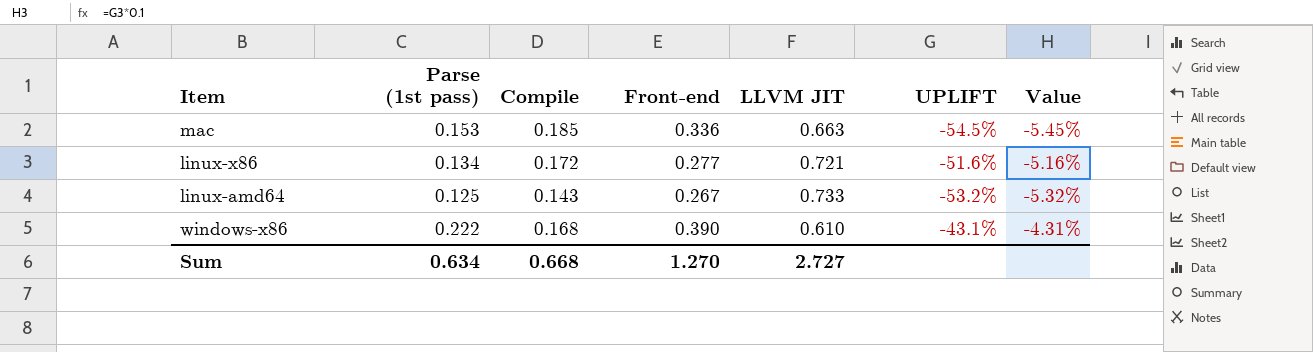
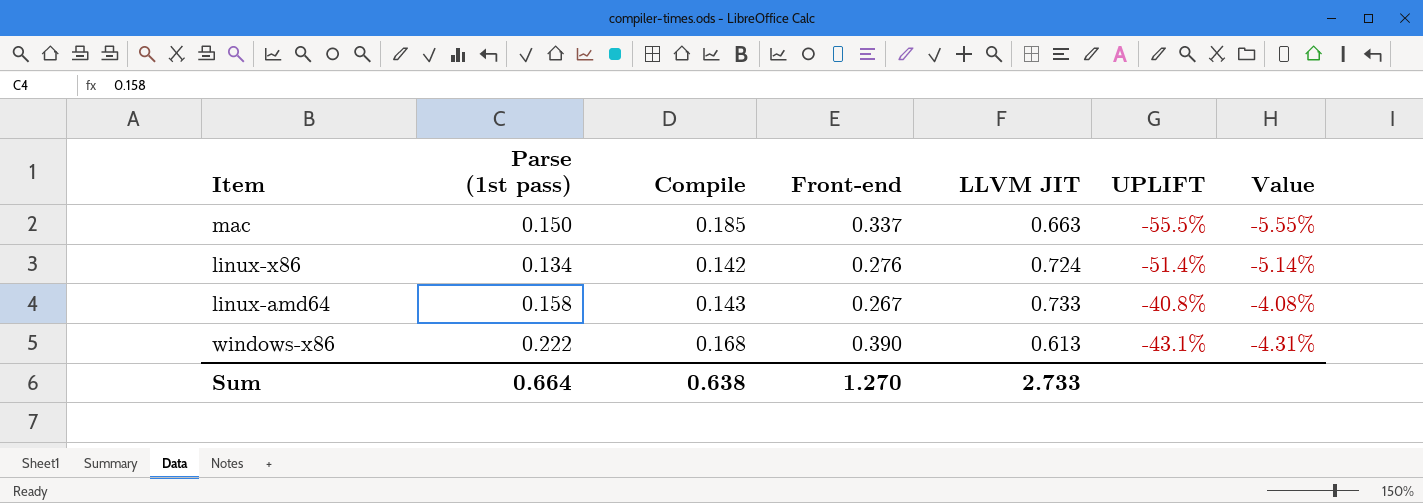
mac | Parse (1st pass): 0.153 -> 0.150
mac | Front-end: 0.336 -> 0.337
mac | UPLIFT: -54.5% -> -55.5%
mac | Value: -5.45% -> -5.55%
linux-x86 | Compile: 0.172 -> 0.142
linux-x86 | Front-end: 0.277 -> 0.276
linux-x86 | LLVM JIT: 0.721 -> 0.724
linux-x86 | UPLIFT: -51.6% -> -51.4%
linux-x86 | Value: -5.16% -> -5.14%
linux-amd64 | Parse (1st pass): 0.125 -> 0.158
linux-amd64 | UPLIFT: -53.2% -> -40.8%
linux-amd64 | Value: -5.32% -> -4.08%
windows-x86 | LLVM JIT: 0.610 -> 0.613
Sum | Parse (1st pass): 0.634 -> 0.664
Sum | Compile: 0.668 -> 0.638
Sum | LLVM JIT: 2.727 -> 2.733

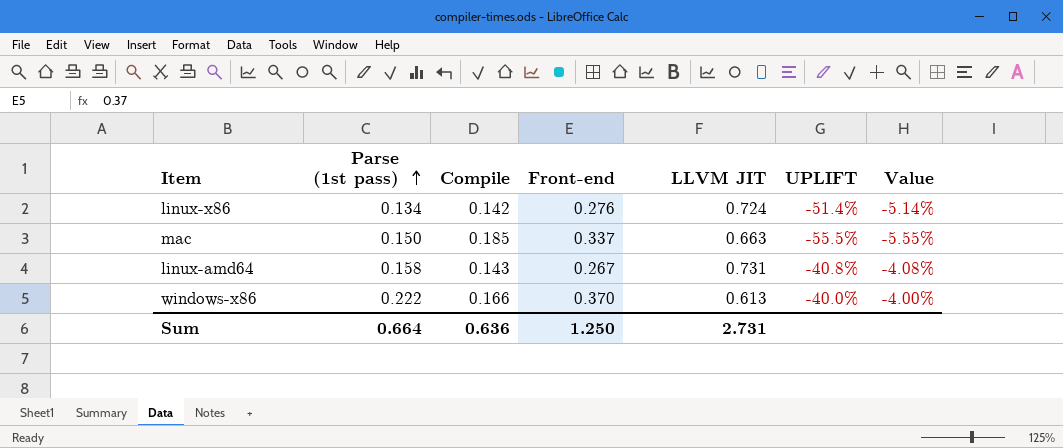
row order: none -> Parse (1st pass) ascending
linux-amd64 | LLVM JIT: 0.733 -> 0.731
windows-x86 | Compile: 0.168 -> 0.166
windows-x86 | Front-end: 0.390 -> 0.370
windows-x86 | UPLIFT: -43.1% -> -40.0%
windows-x86 | Value: -4.31% -> -4.00%
Sum | Compile: 0.638 -> 0.636
Sum | Front-end: 1.270 -> 1.250
Sum | LLVM JIT: 2.733 -> 2.731

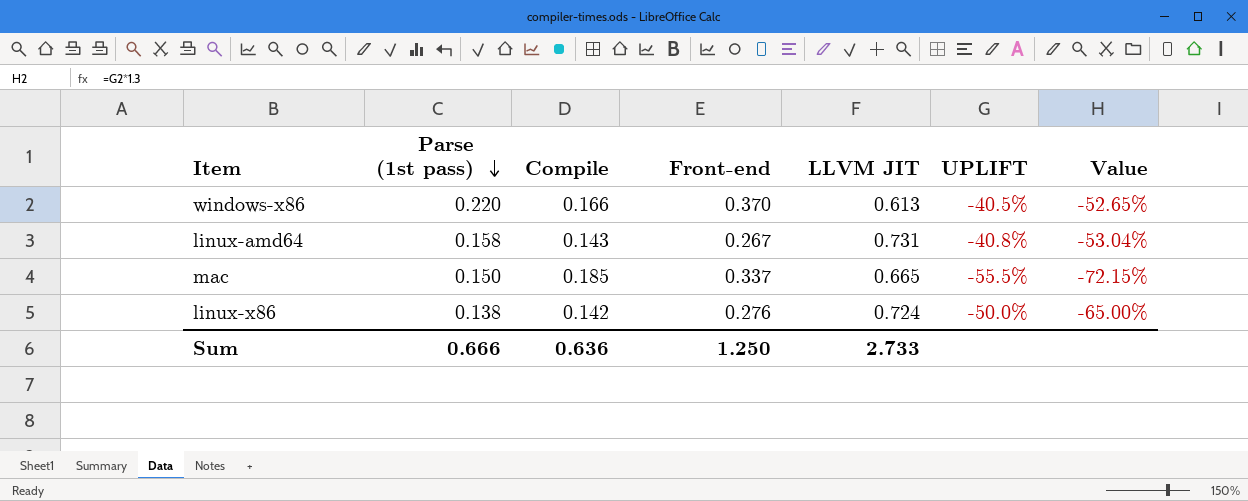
row order: Parse (1st pass) ascending -> Parse (1st pass) descending
column Value | formula: [UPLIFT] * 0.1 -> [UPLIFT] * 1.3
windows-x86 | Parse (1st pass): 0.222 -> 0.220
windows-x86 | UPLIFT: -40.0% -> -40.5%
mac | LLVM JIT: 0.663 -> 0.665
linux-x86 | Parse (1st pass): 0.134 -> 0.138
linux-x86 | UPLIFT: -51.4% -> -50.0%
Sum | Parse (1st pass): 0.664 -> 0.666
Sum | LLVM JIT: 2.731 -> 2.733

